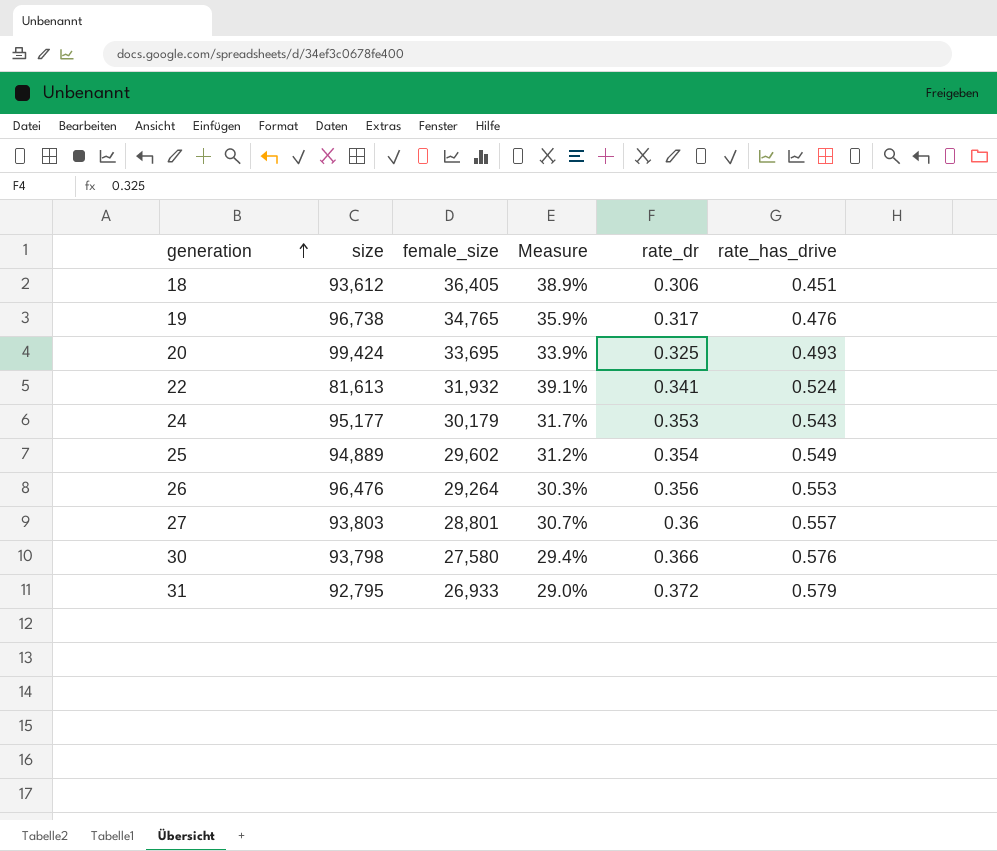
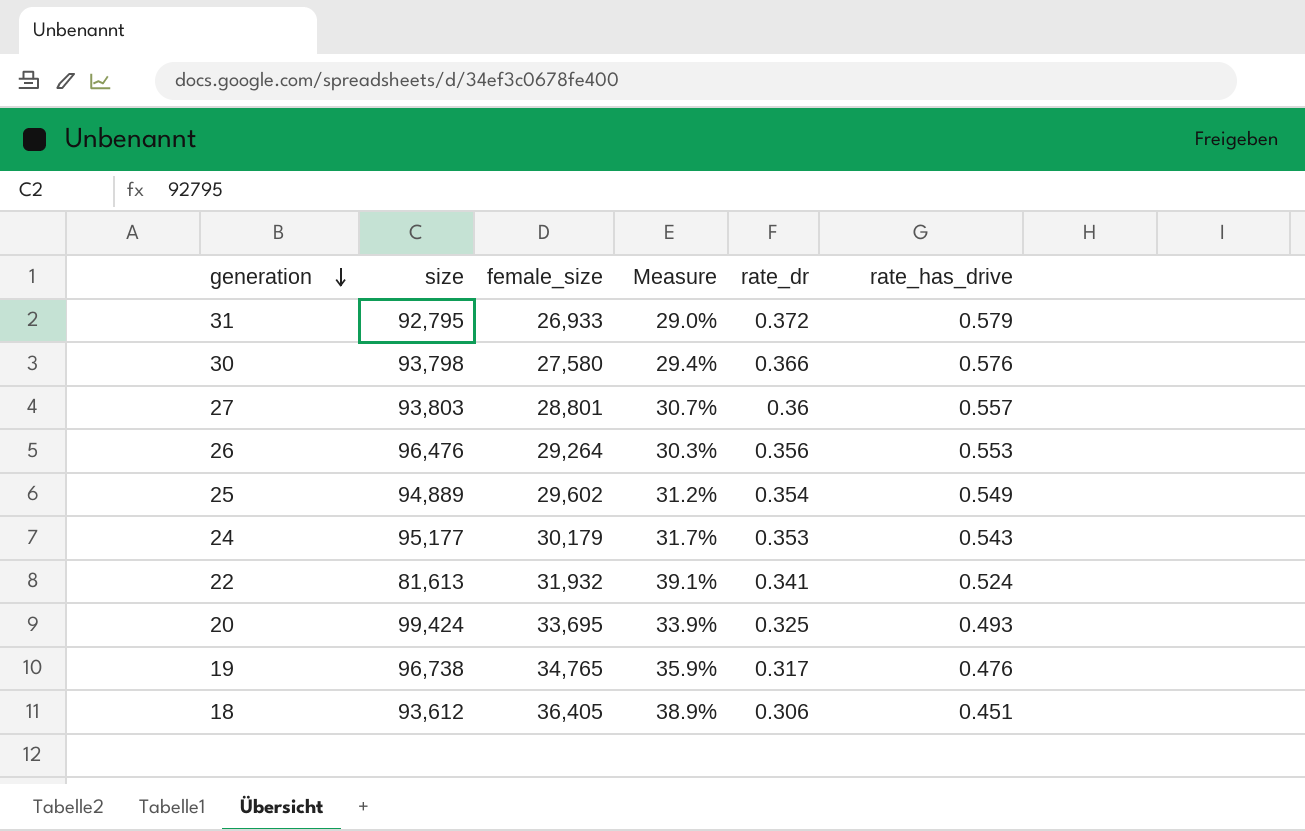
row order: generation ascending -> generation descending

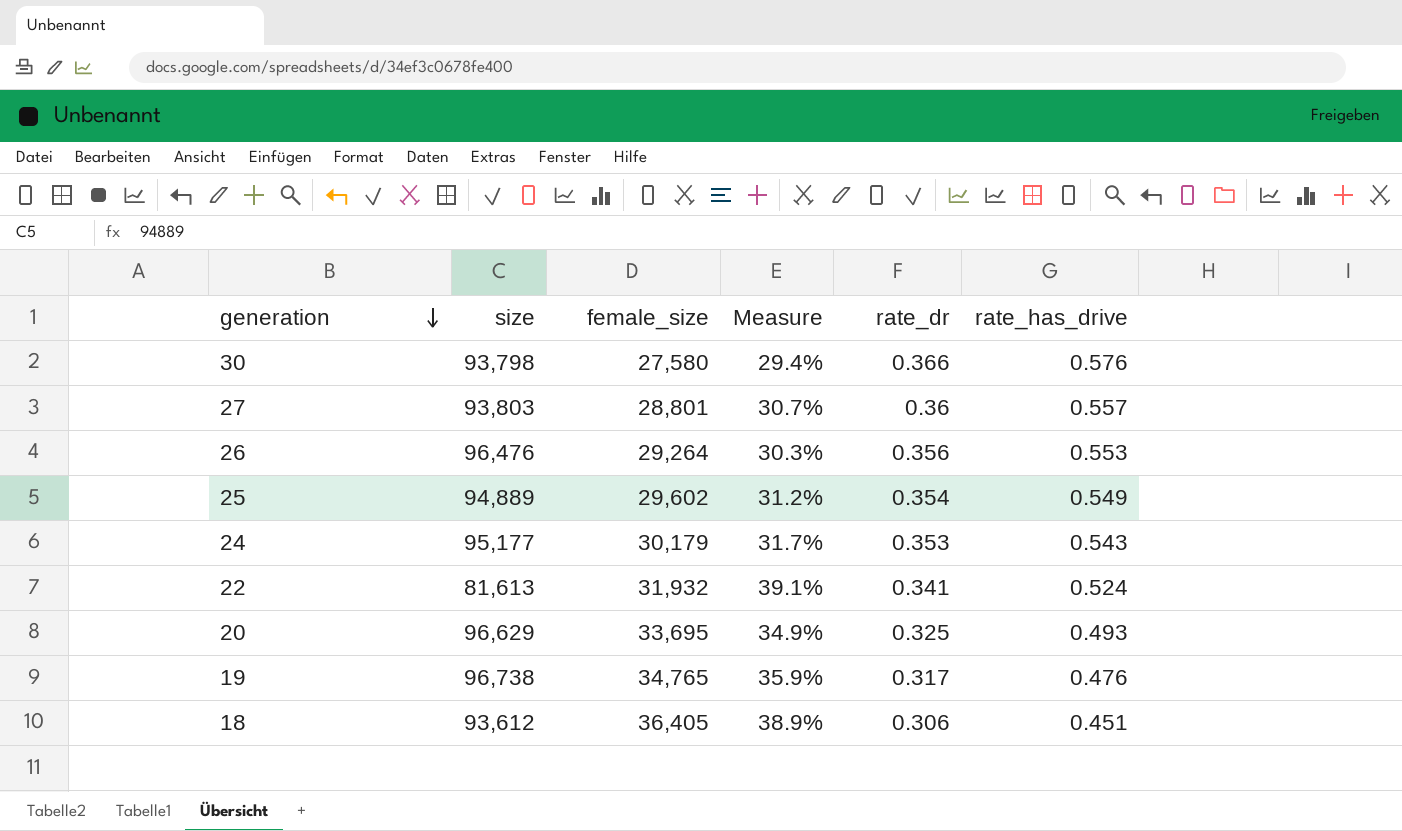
row 31: 92,795 | 26,933 | 29.0% | 0.372 | 0.579 -> none
20 | size: 99,424 -> 96,629
20 | Measure: 33.9% -> 34.9%

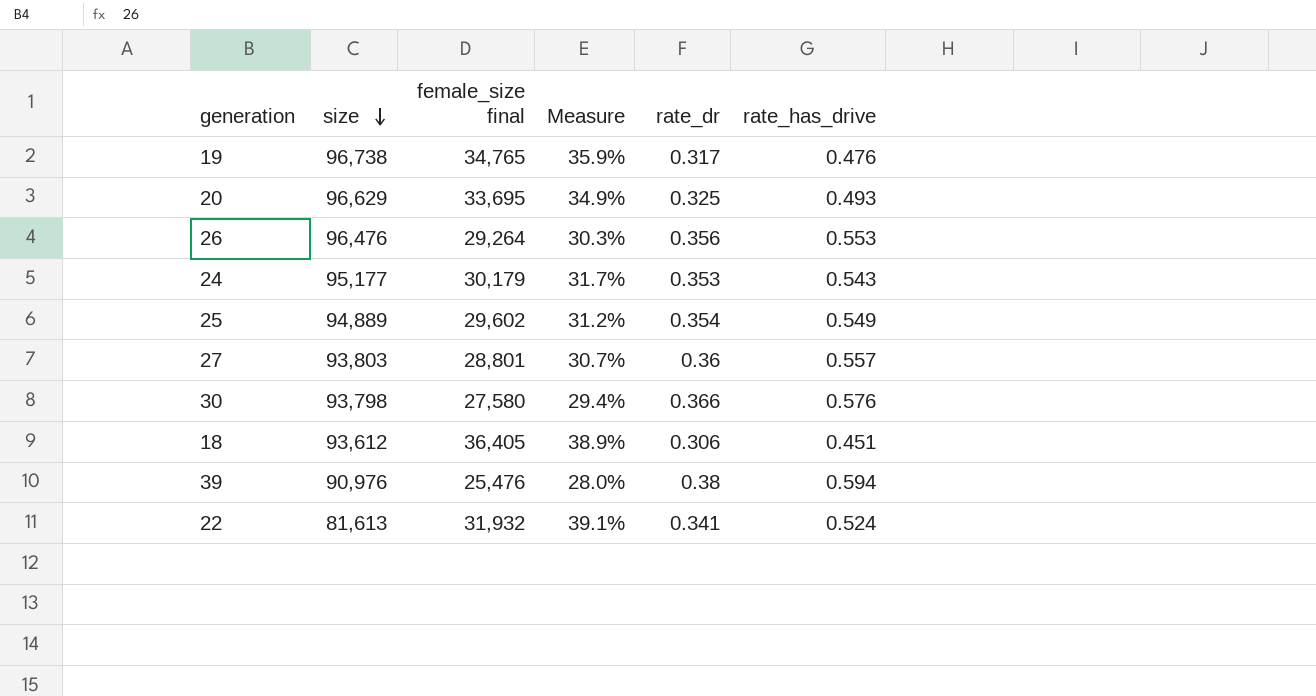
row order: generation descending -> size descending
column name: female_size -> female_size final
row 39: none -> 90,976 | 25,476 | 28.0% | 0.38 | 0.594

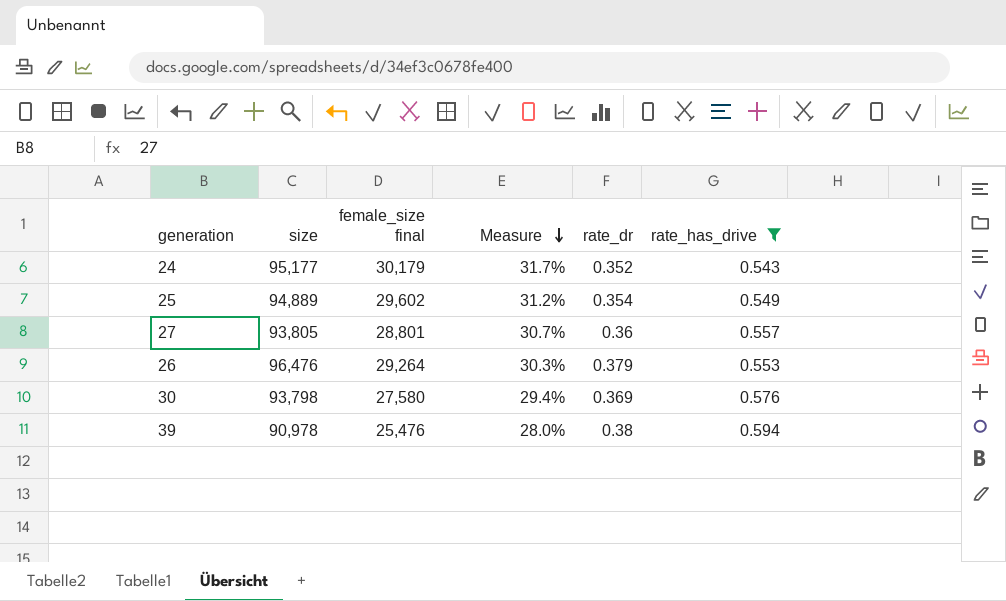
filter: none -> rate_has_drive >= 0.543
row order: size descending -> Measure descending
24 | rate_dr: 0.353 -> 0.352
27 | size: 93,803 -> 93,805
26 | rate_dr: 0.356 -> 0.379
30 | rate_dr: 0.366 -> 0.369
39 | size: 90,976 -> 90,978

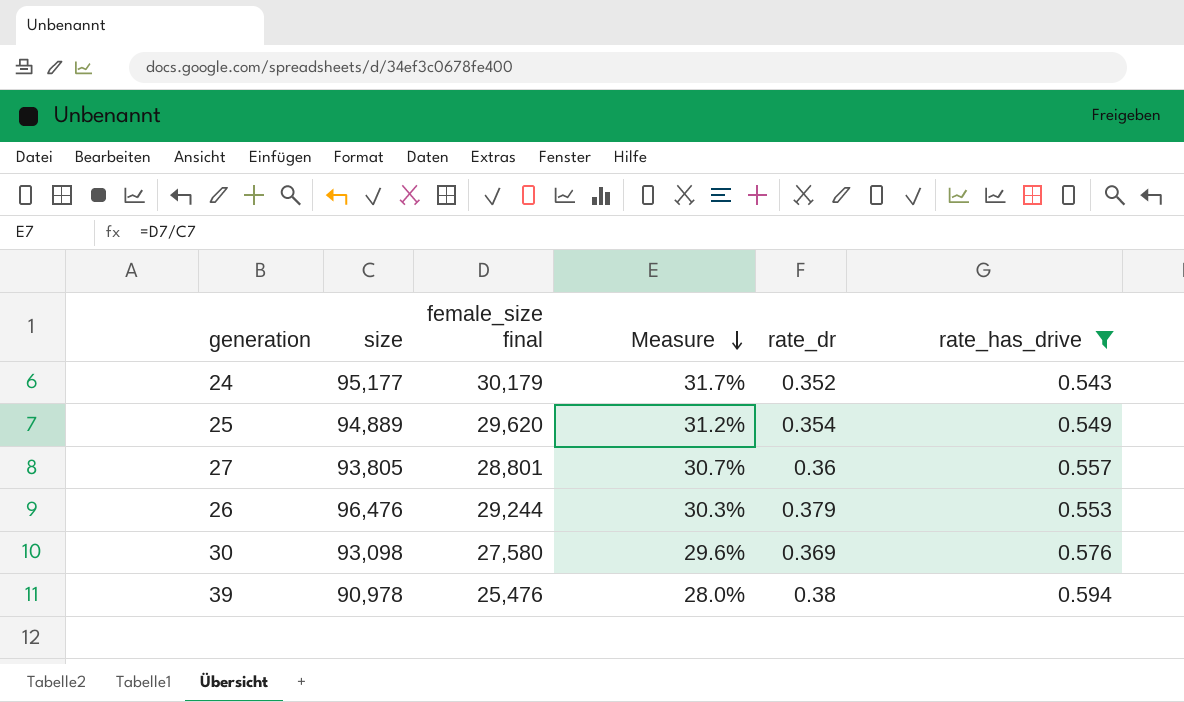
25 | female_size final: 29,602 -> 29,620
26 | female_size final: 29,264 -> 29,244
30 | size: 93,798 -> 93,098
30 | Measure: 29.4% -> 29.6%

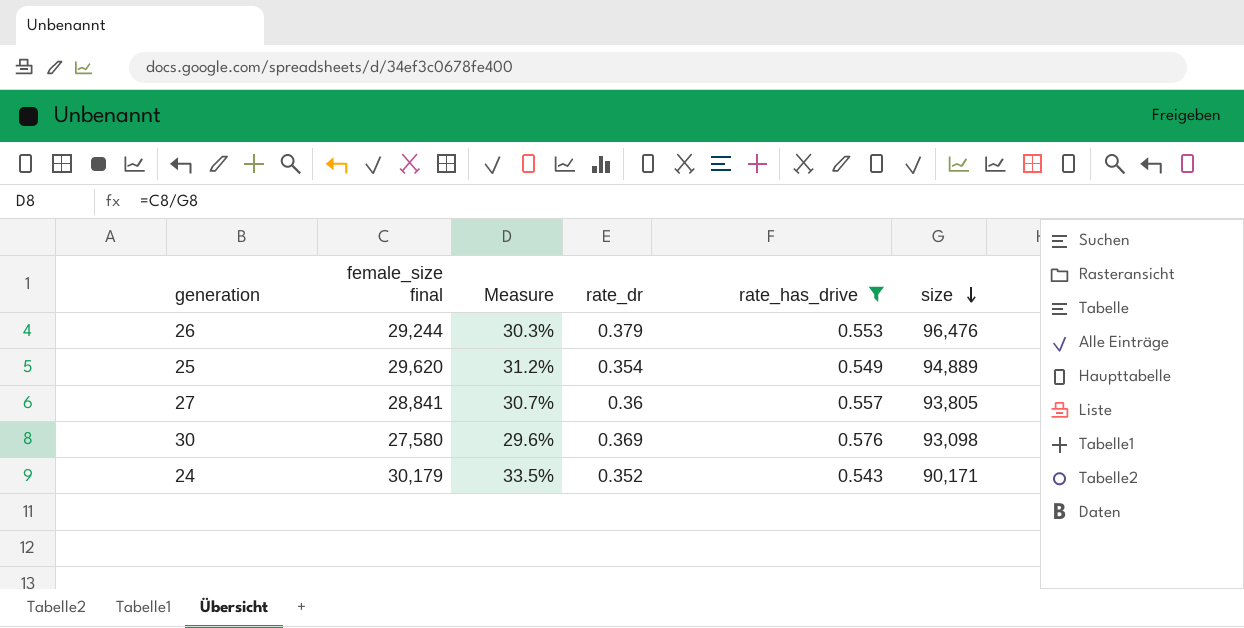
row order: Measure descending -> size descending
column size | position: 2 -> 6
row 39: 90,978 | 25,476 | 28.0% | 0.38 | 0.594 -> none
27 | female_size final: 28,801 -> 28,841
24 | Measure: 31.7% -> 33.5%
24 | size: 95,177 -> 90,171

